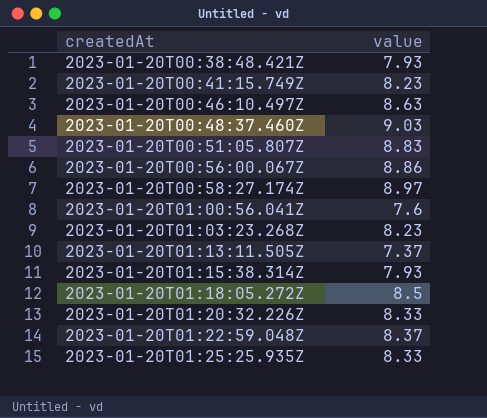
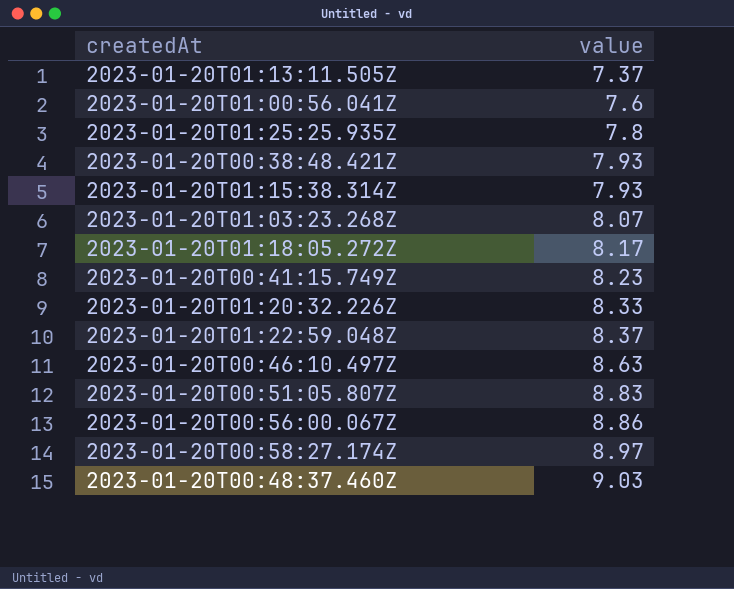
row order: createdAt ascending -> value ascending
2023-01-20T01:25:25.935Z | value: 8.33 -> 7.8
2023-01-20T01:03:23.268Z | value: 8.23 -> 8.07
2023-01-20T01:18:05.272Z | value: 8.5 -> 8.17

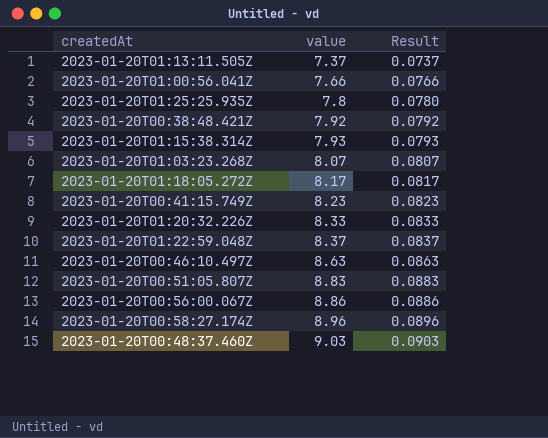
column Result | formula: none -> [value] * 0.01
2023-01-20T01:00:56.041Z | value: 7.6 -> 7.66
2023-01-20T00:38:48.421Z | value: 7.93 -> 7.92
2023-01-20T00:58:27.174Z | value: 8.97 -> 8.96

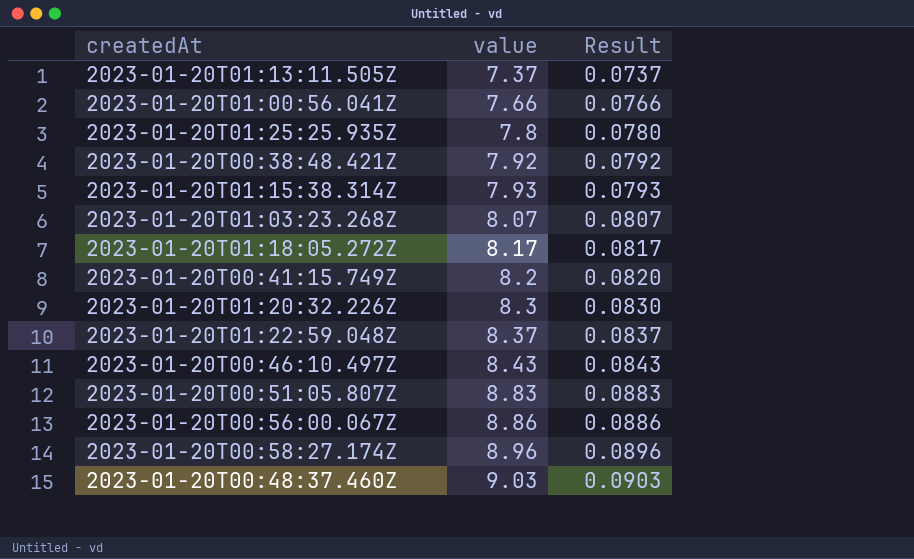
2023-01-20T00:41:15.749Z | value: 8.23 -> 8.2
2023-01-20T00:41:15.749Z | Result: 0.0823 -> 0.0820
2023-01-20T01:20:32.226Z | value: 8.33 -> 8.3
2023-01-20T01:20:32.226Z | Result: 0.0833 -> 0.0830
2023-01-20T00:46:10.497Z | value: 8.63 -> 8.43
2023-01-20T00:46:10.497Z | Result: 0.0863 -> 0.0843

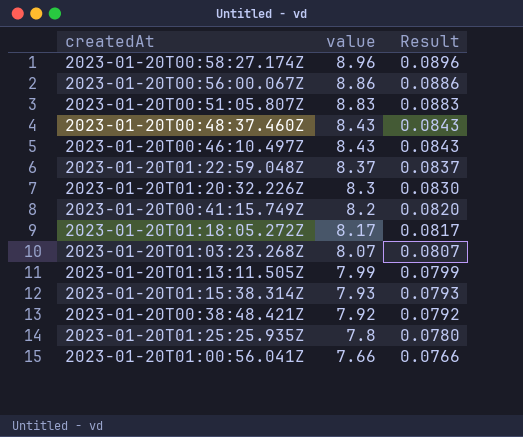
row order: value ascending -> value descending
2023-01-20T00:48:37.460Z | value: 9.03 -> 8.43
2023-01-20T00:48:37.460Z | Result: 0.0903 -> 0.0843
2023-01-20T01:13:11.505Z | value: 7.37 -> 7.99
2023-01-20T01:13:11.505Z | Result: 0.0737 -> 0.0799

